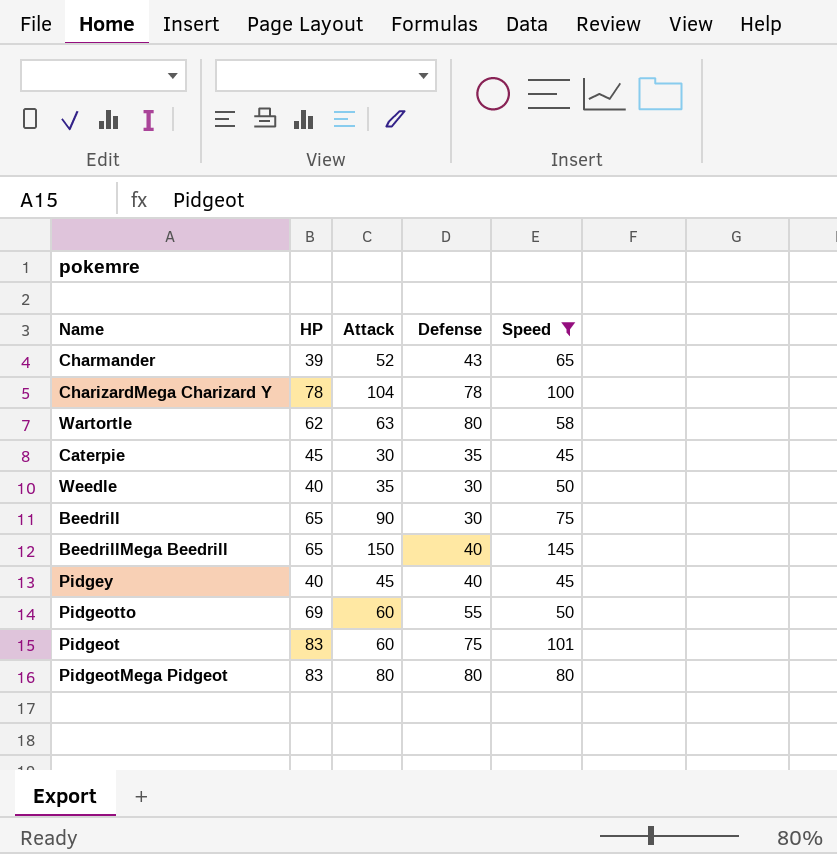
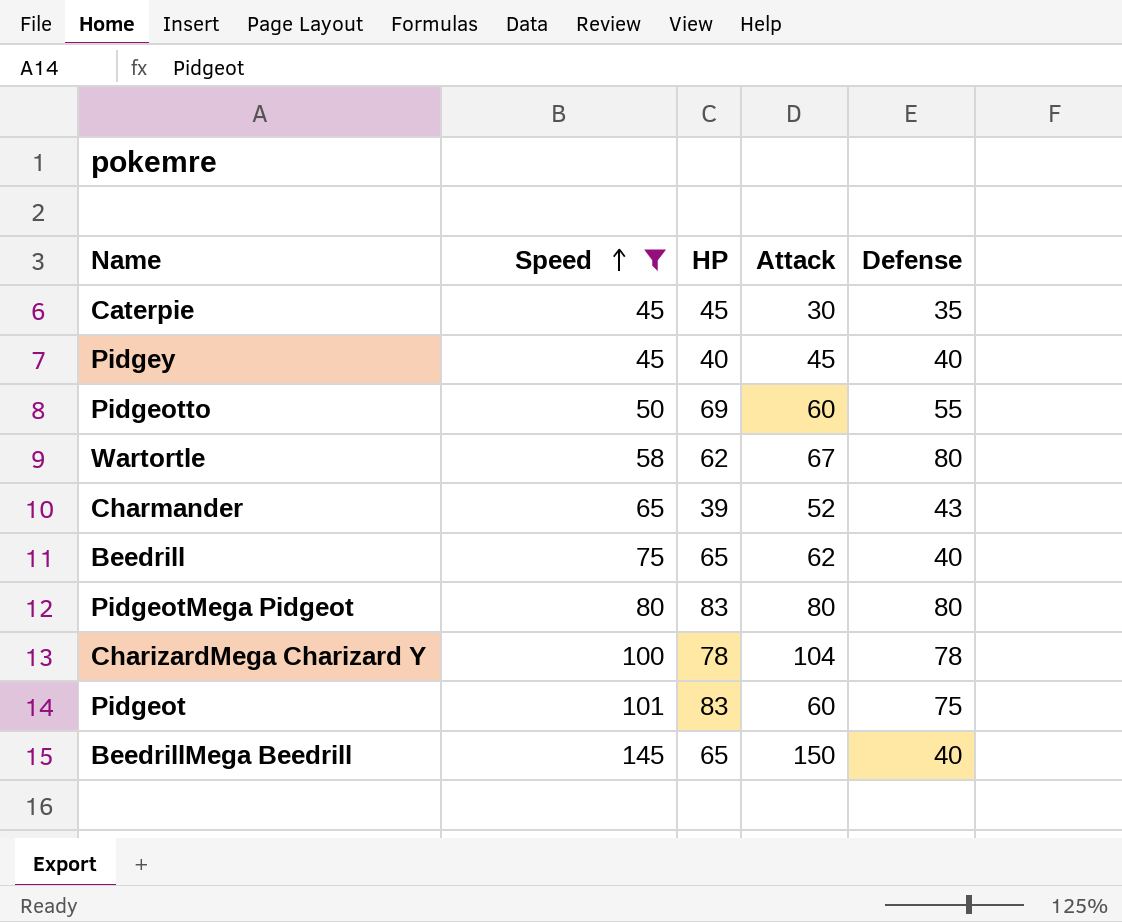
row order: none -> Speed ascending
column Speed | position: 5 -> 2
row Weedle: 40 | 35 | 30 | 50 -> none
Wartortle | Attack: 63 -> 67
Beedrill | Attack: 90 -> 62
Beedrill | Defense: 30 -> 40

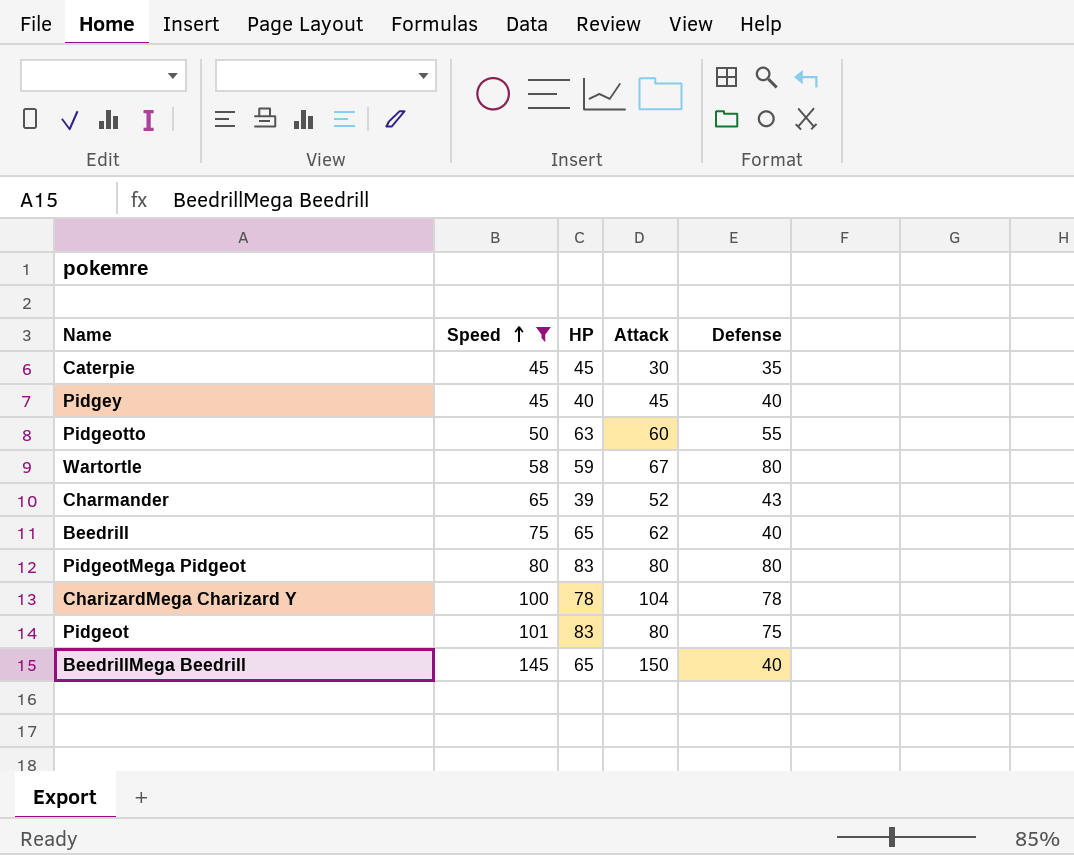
Pidgeotto | HP: 69 -> 63
Wartortle | HP: 62 -> 59
Pidgeot | Attack: 60 -> 80

